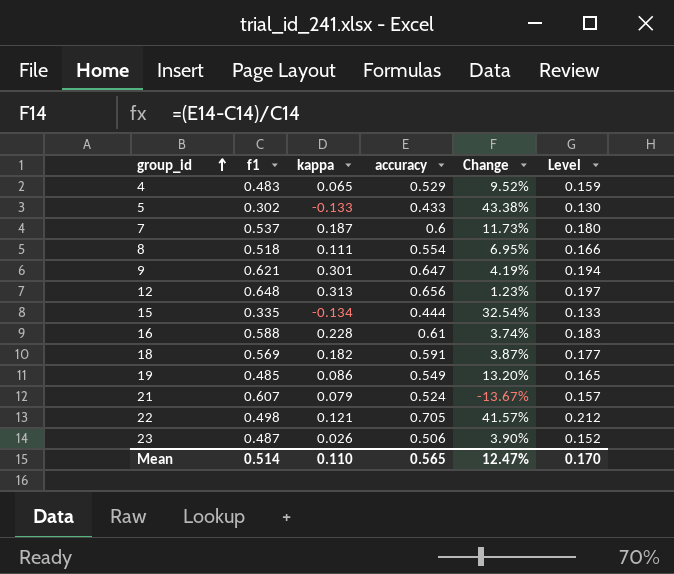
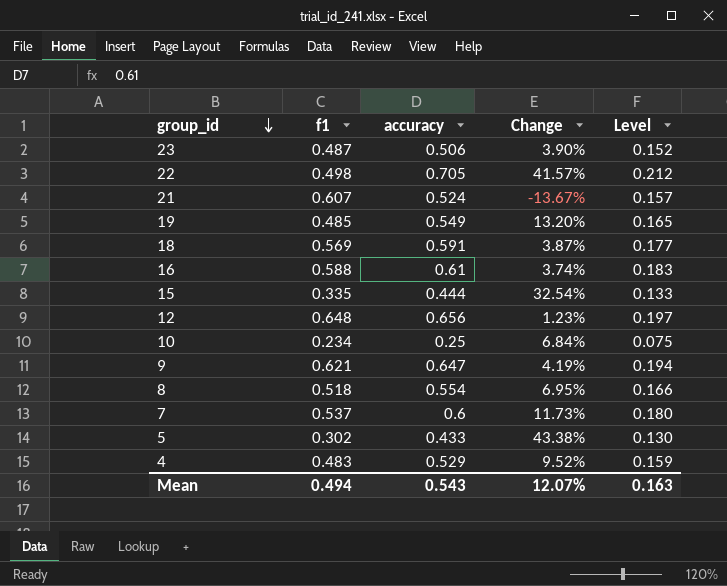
row order: group_id ascending -> group_id descending
column kappa | position: 3 -> none
row 10: none -> 0.234 | 0.25 | 6.84% | 0.075
Mean | f1: 0.514 -> 0.494
Mean | accuracy: 0.565 -> 0.543
Mean | Change: 12.47% -> 12.07%
Mean | Level: 0.170 -> 0.163

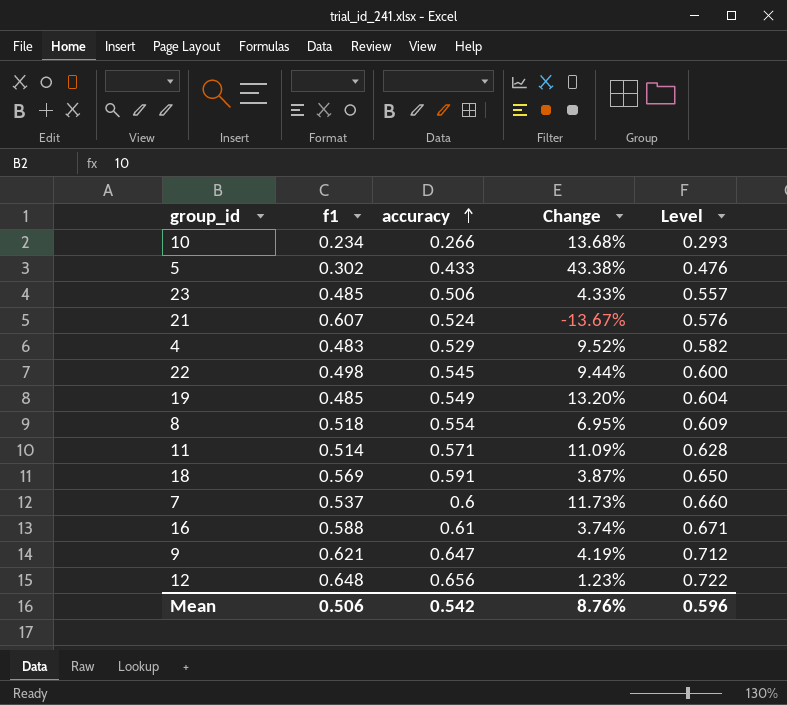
row order: group_id descending -> accuracy ascending
column Level | formula: [accuracy] * 0.3 -> [accuracy] * 1.1
row 15: 0.335 | 0.444 | 32.54% | 0.133 -> none
10 | accuracy: 0.25 -> 0.266
10 | Change: 6.84% -> 13.68%
23 | f1: 0.487 -> 0.485
23 | Change: 3.90% -> 4.33%
22 | accuracy: 0.705 -> 0.545
22 | Change: 41.57% -> 9.44%
row 11: none -> 0.514 | 0.571 | 11.09% | 0.628
Mean | f1: 0.494 -> 0.506
Mean | accuracy: 0.543 -> 0.542
Mean | Change: 12.07% -> 8.76%
Mean | Level: 0.163 -> 0.596

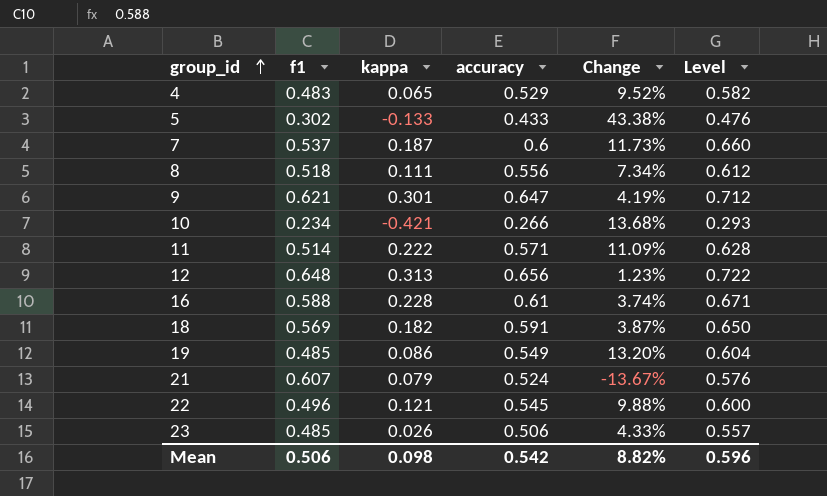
row order: accuracy ascending -> group_id ascending
column kappa | position: none -> 3
8 | accuracy: 0.554 -> 0.556
8 | Change: 6.95% -> 7.34%
8 | Level: 0.609 -> 0.612
22 | f1: 0.498 -> 0.496
22 | Change: 9.44% -> 9.88%
Mean | Change: 8.76% -> 8.82%

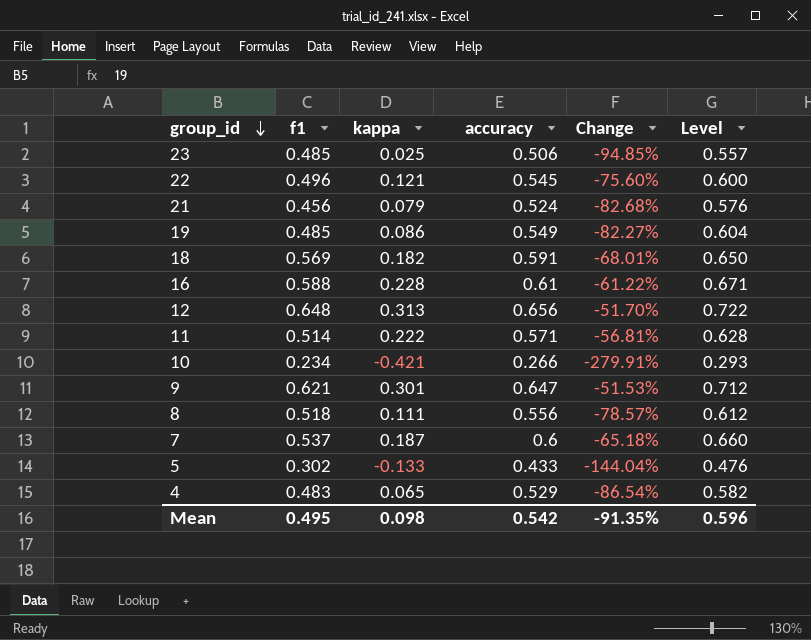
row order: group_id ascending -> group_id descending
column Change | formula: ([accuracy] - [f1]) / [f1] -> ([kappa] - [f1]) / [f1]
23 | kappa: 0.026 -> 0.025
21 | f1: 0.607 -> 0.456
Mean | f1: 0.506 -> 0.495
Mean | Change: 8.82% -> -91.35%

